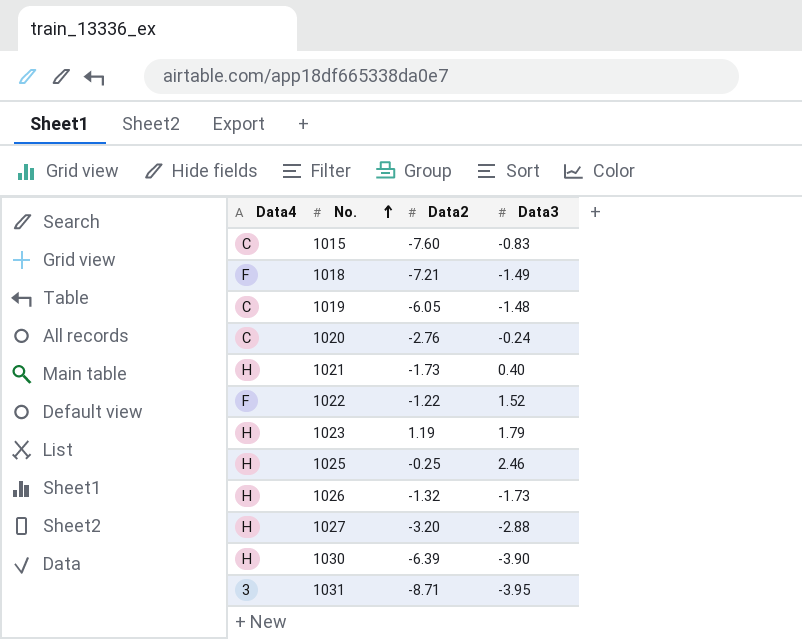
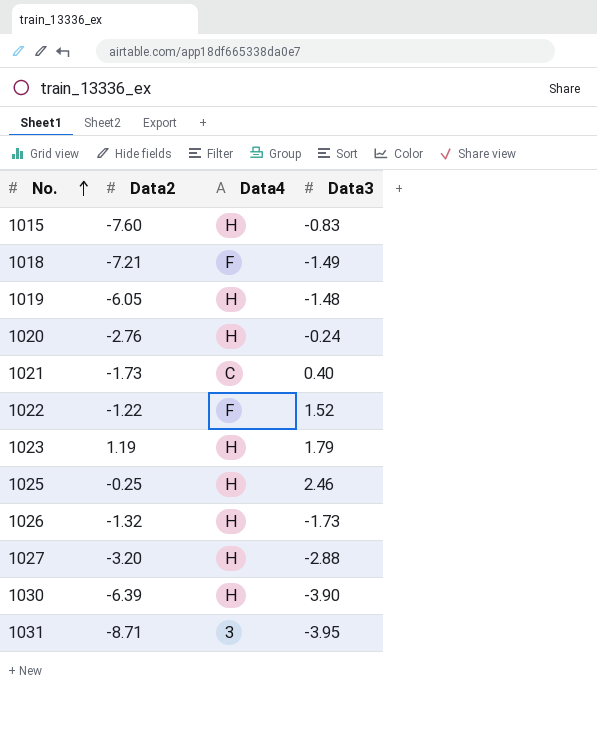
column Data4 | position: 1 -> 3
1015 | Data4: C -> H
1019 | Data4: C -> H
1020 | Data4: C -> H
1021 | Data4: H -> C

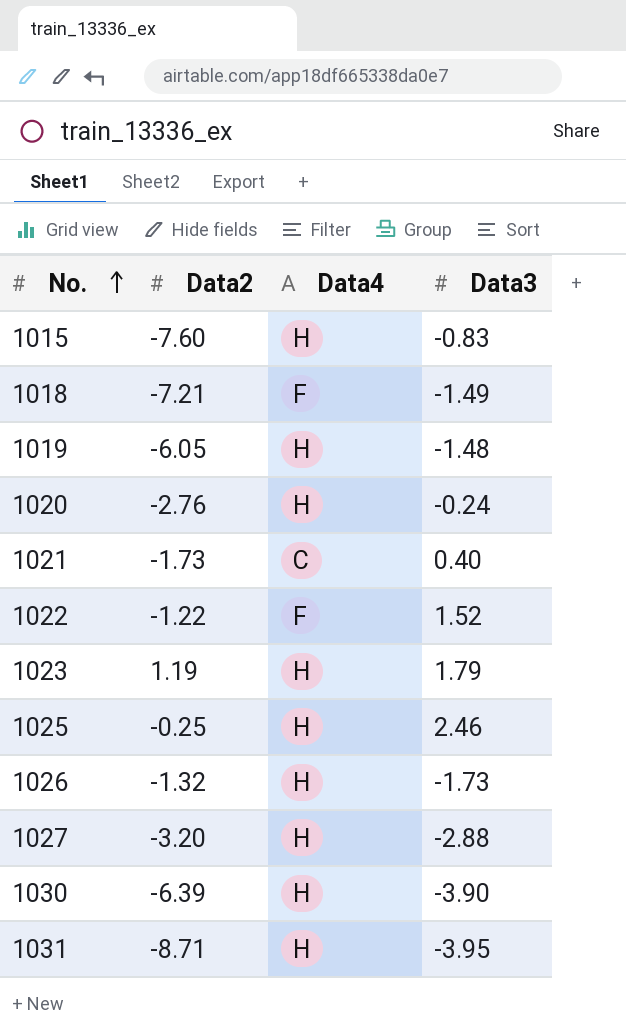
1031 | Data4: 3 -> H

